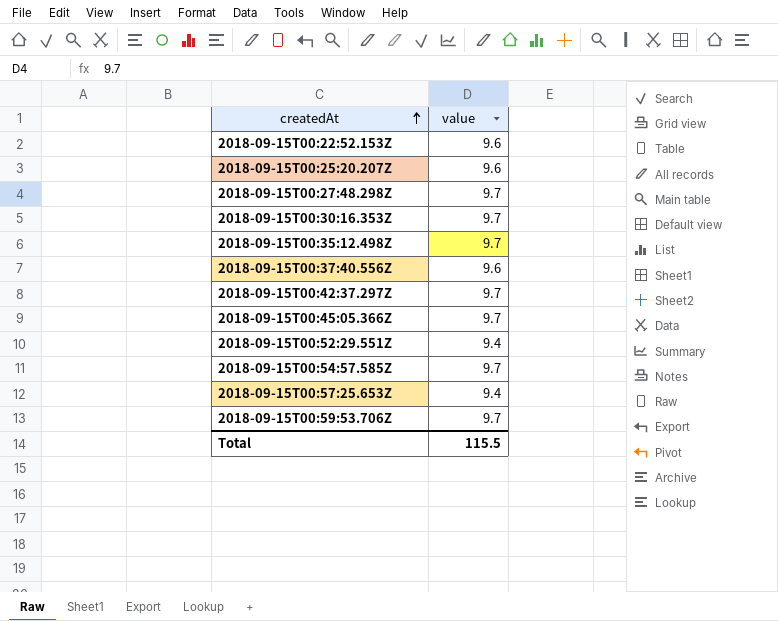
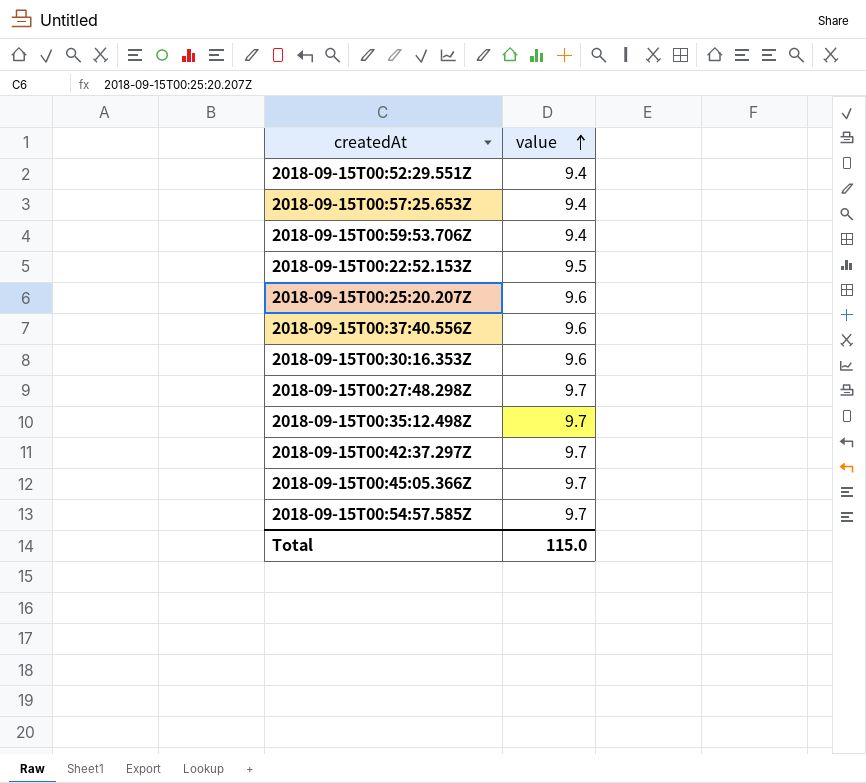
row order: createdAt ascending -> value ascending
2018-09-15T00:59:53.706Z | value: 9.7 -> 9.4
2018-09-15T00:22:52.153Z | value: 9.6 -> 9.5
2018-09-15T00:30:16.353Z | value: 9.7 -> 9.6
Total | value: 115.5 -> 115.0

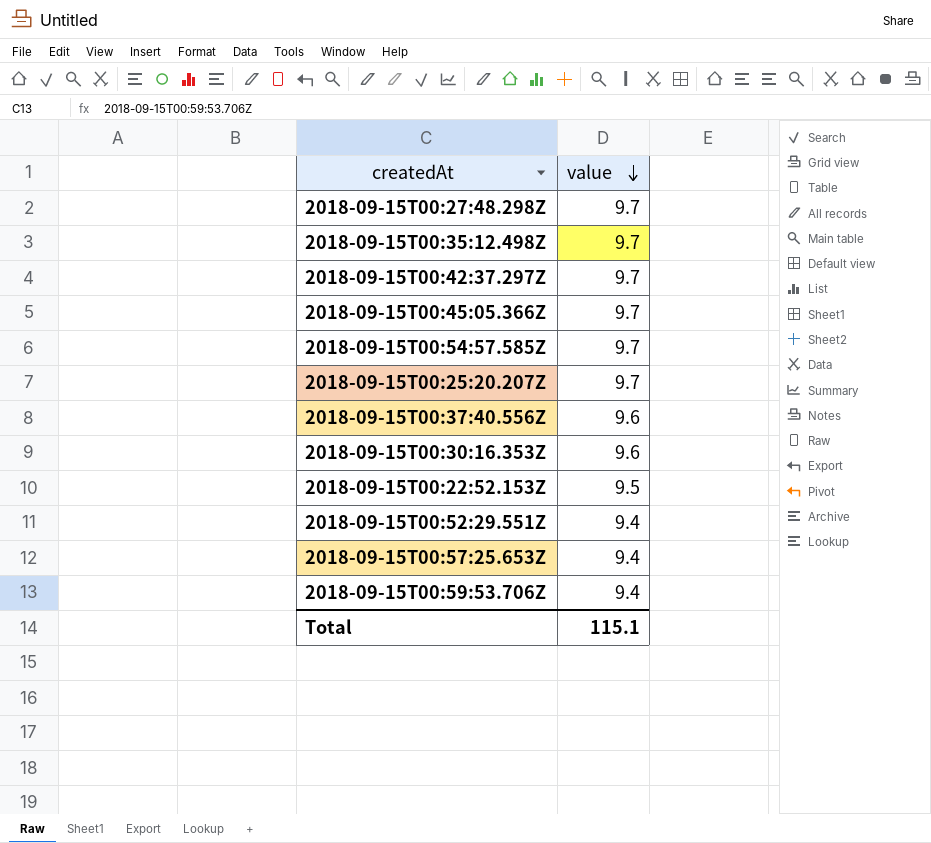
row order: value ascending -> value descending
2018-09-15T00:25:20.207Z | value: 9.6 -> 9.7
Total | value: 115.0 -> 115.1

